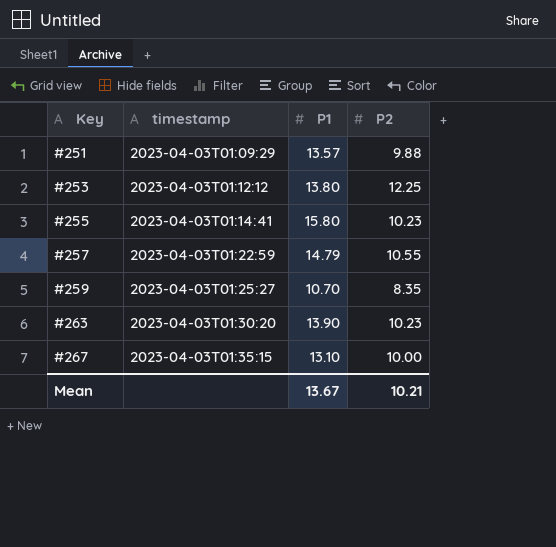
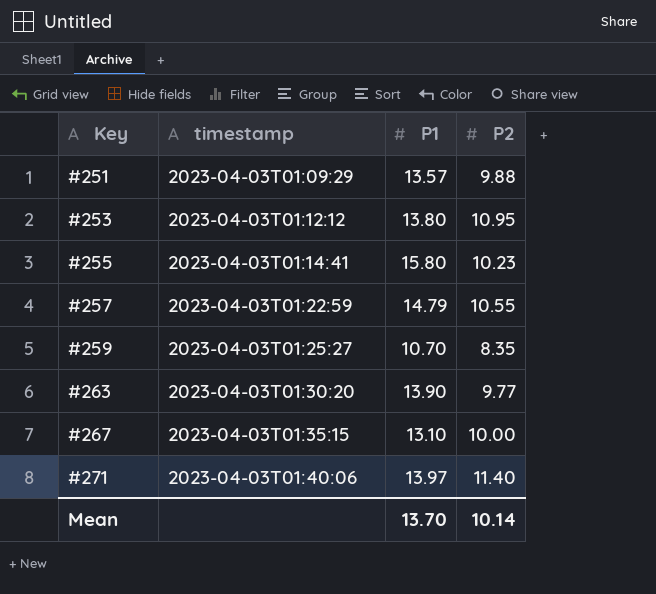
#253 | P2: 12.25 -> 10.95
#263 | P2: 10.23 -> 9.77
row #271: none -> 2023-04-03T01:40:06 | 13.97 | 11.40
Mean | P1: 13.67 -> 13.70
Mean | P2: 10.21 -> 10.14

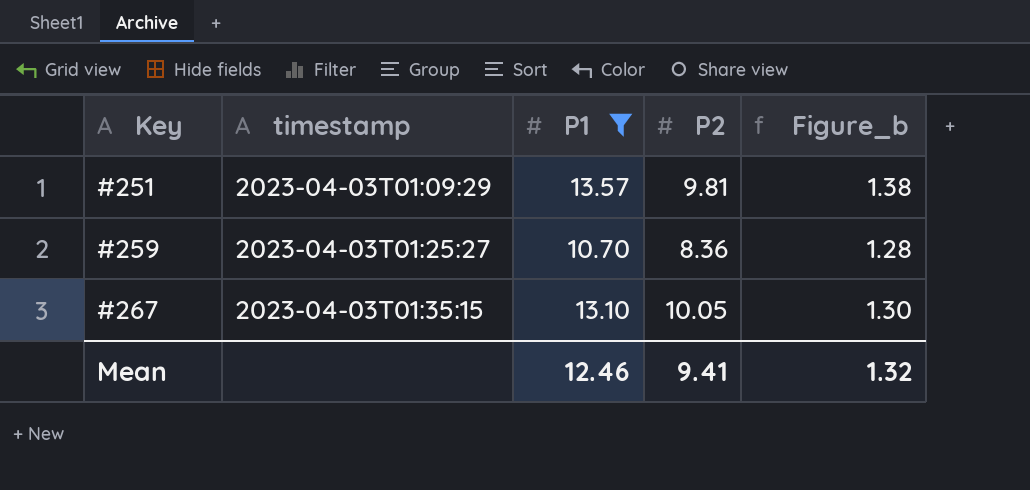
filter: none -> P1 <= 13.57
column Figure_b | formula: none -> [P1] / [P2]
#251 | P2: 9.88 -> 9.81
#259 | P2: 8.35 -> 8.36
#267 | P2: 10.00 -> 10.05
Mean | P1: 13.70 -> 12.46
Mean | P2: 10.14 -> 9.41

